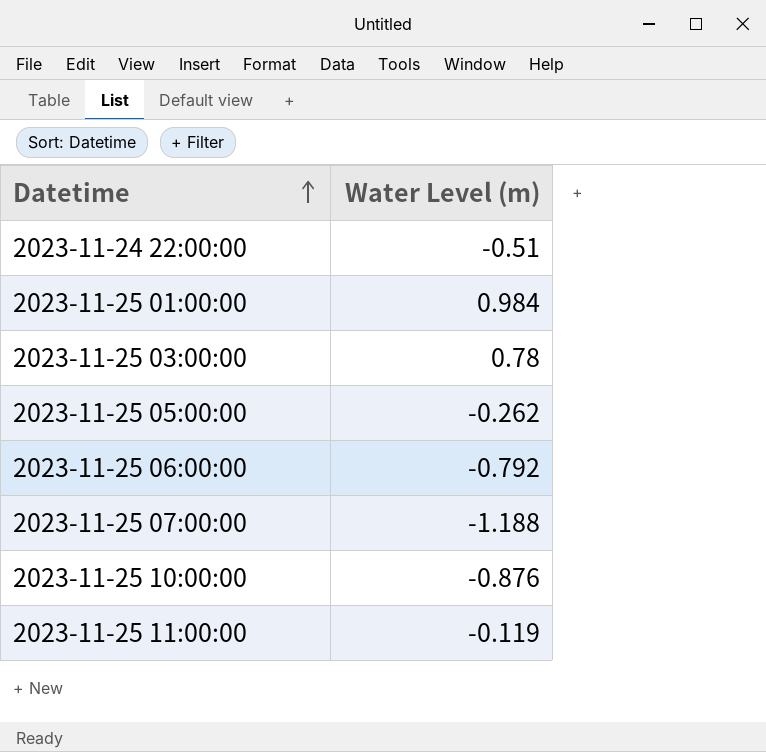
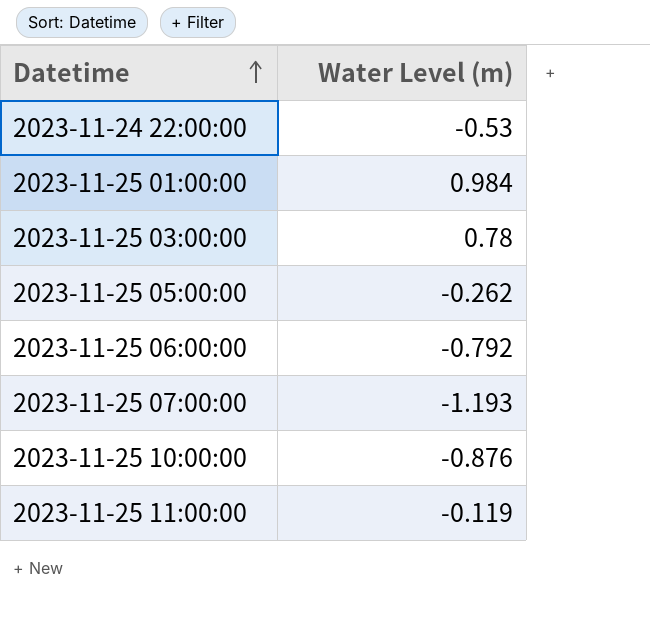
2023-11-24 22:00:00 | Water Level (m): -0.51 -> -0.53
2023-11-25 07:00:00 | Water Level (m): -1.188 -> -1.193

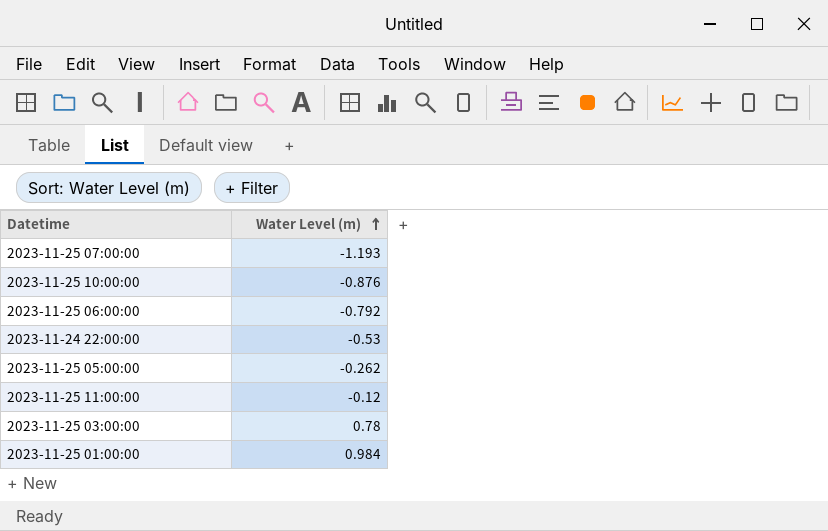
row order: Datetime ascending -> Water Level (m) ascending
2023-11-25 11:00:00 | Water Level (m): -0.119 -> -0.12

